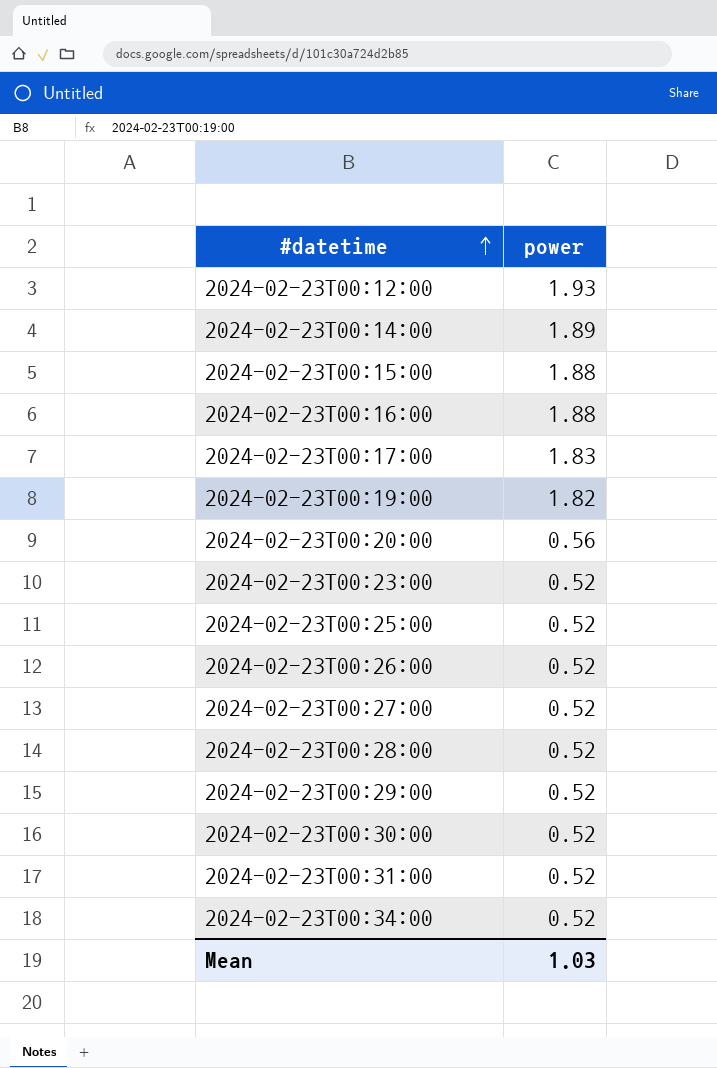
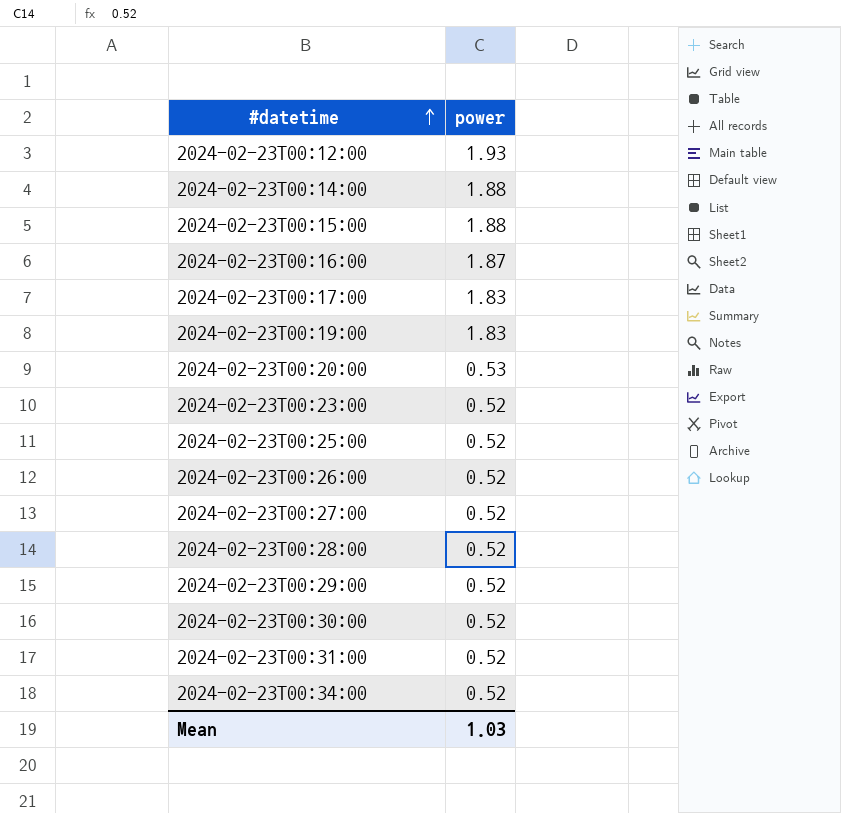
2024-02-23T00:14:00 | power: 1.89 -> 1.88
2024-02-23T00:16:00 | power: 1.88 -> 1.87
2024-02-23T00:19:00 | power: 1.82 -> 1.83
2024-02-23T00:20:00 | power: 0.56 -> 0.53

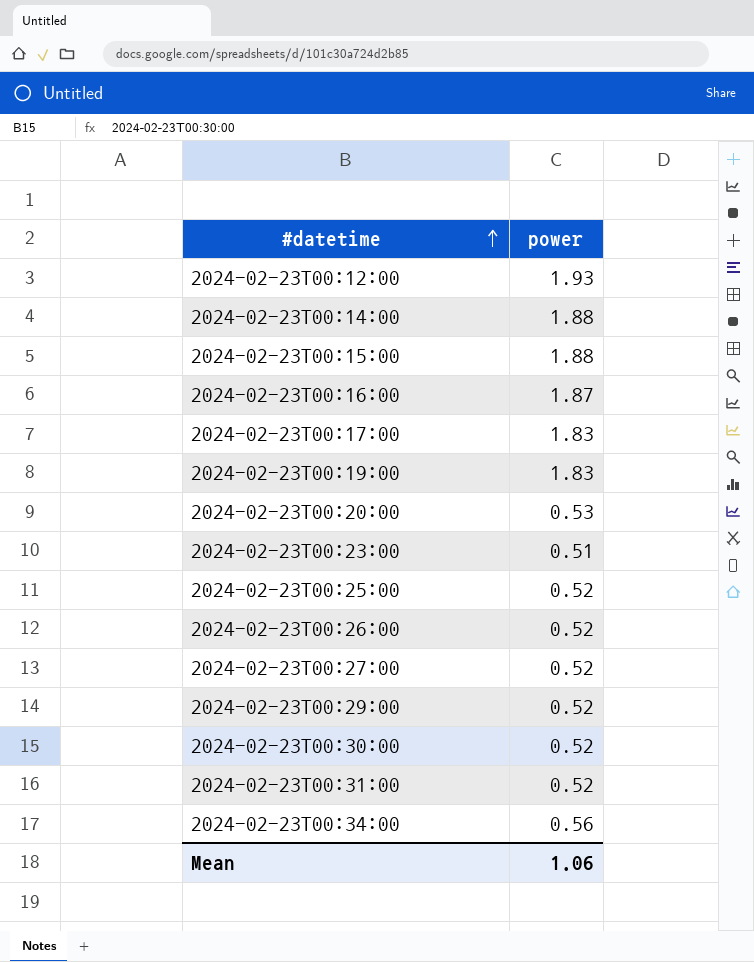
row 2024-02-23T00:28:00: 0.52 -> none
2024-02-23T00:23:00 | power: 0.52 -> 0.51
2024-02-23T00:34:00 | power: 0.52 -> 0.56
Mean | power: 1.03 -> 1.06

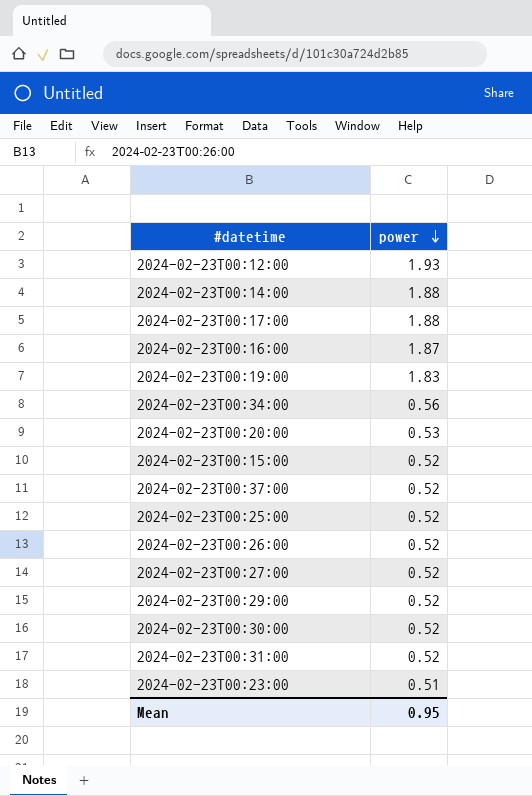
row order: #datetime ascending -> power descending
2024-02-23T00:17:00 | power: 1.83 -> 1.88
2024-02-23T00:15:00 | power: 1.88 -> 0.52
row 2024-02-23T00:37:00: none -> 0.52
Mean | power: 1.06 -> 0.95

